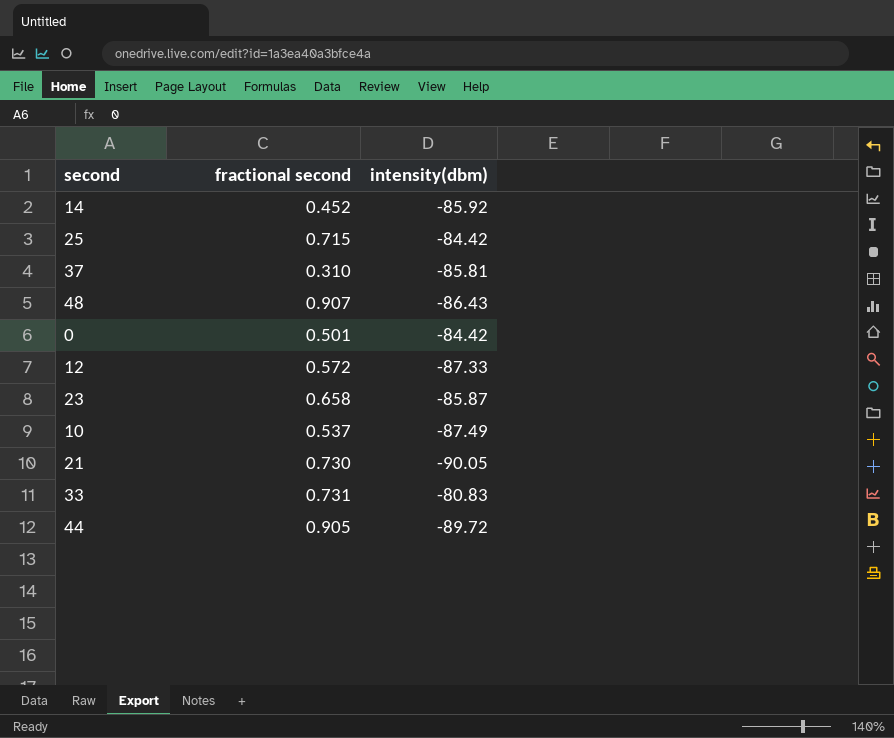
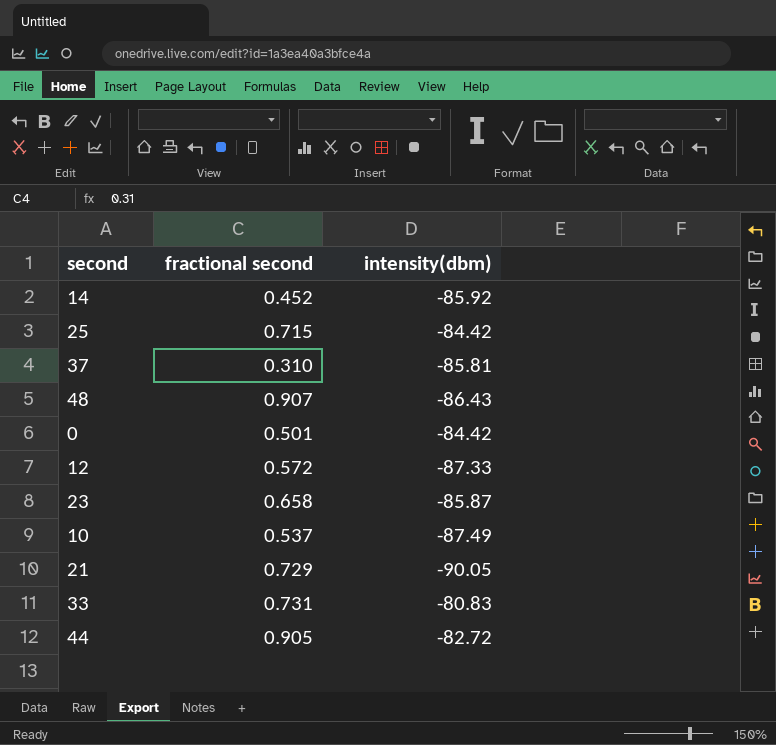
21 | fractional second: 0.730 -> 0.729
44 | intensity(dbm): -89.72 -> -82.72

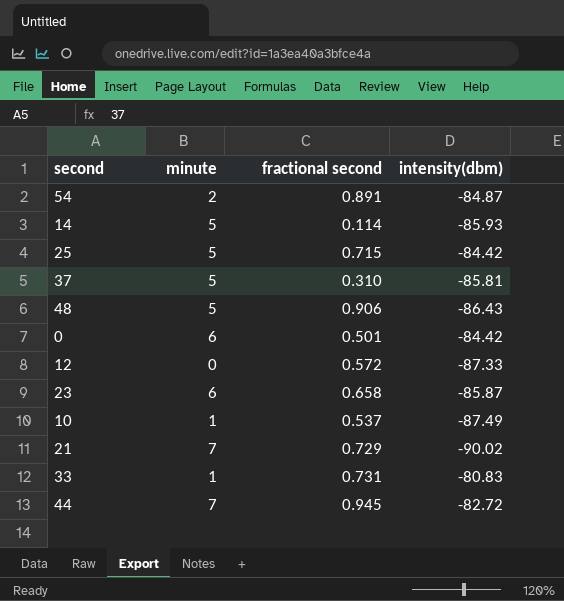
column minute | position: none -> 2
row 54: none -> 2 | 0.891 | -84.87
14 | fractional second: 0.452 -> 0.114
14 | intensity(dbm): -85.92 -> -85.93
48 | fractional second: 0.907 -> 0.906
21 | intensity(dbm): -90.05 -> -90.02
44 | fractional second: 0.905 -> 0.945

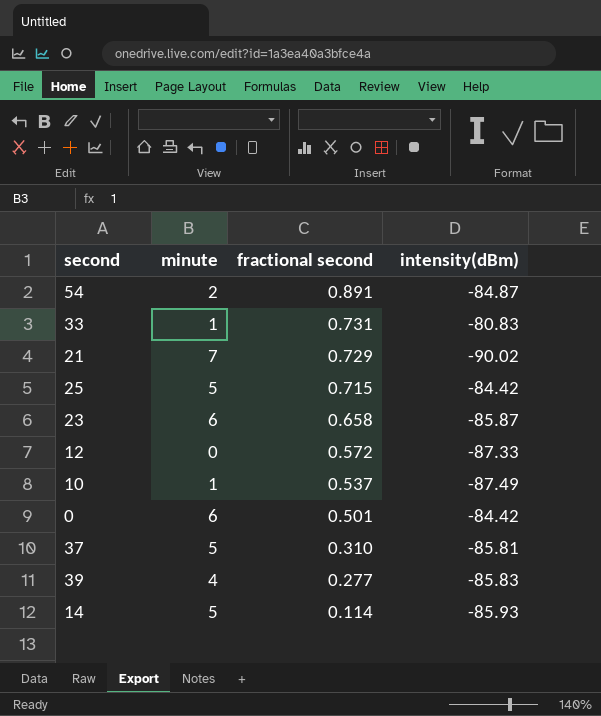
row order: none -> fractional second descending
column name: intensity(dbm) -> intensity(dBm)
row 48: 5 | 0.906 | -86.43 -> none
row 44: 7 | 0.945 | -82.72 -> none
row 39: none -> 4 | 0.277 | -85.83

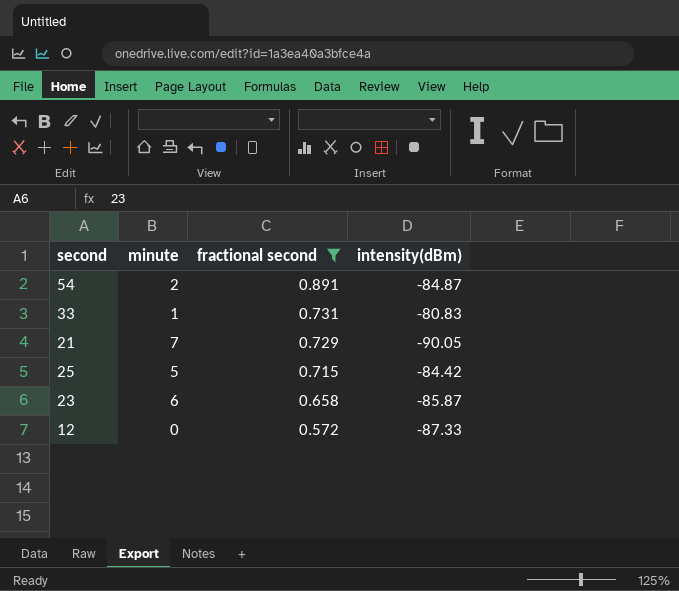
filter: none -> fractional second >= 0.572
21 | intensity(dBm): -90.02 -> -90.05

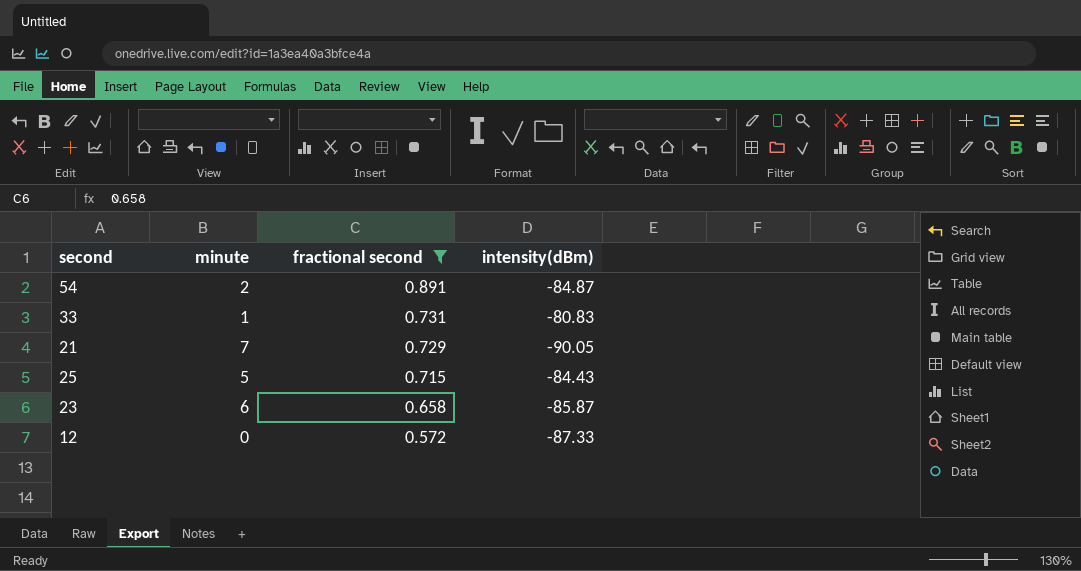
25 | intensity(dBm): -84.42 -> -84.43

